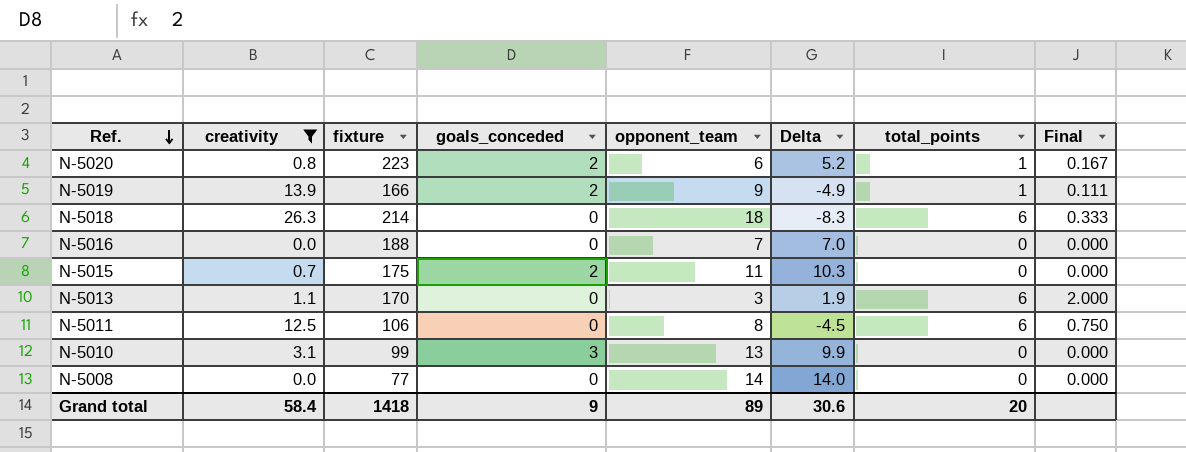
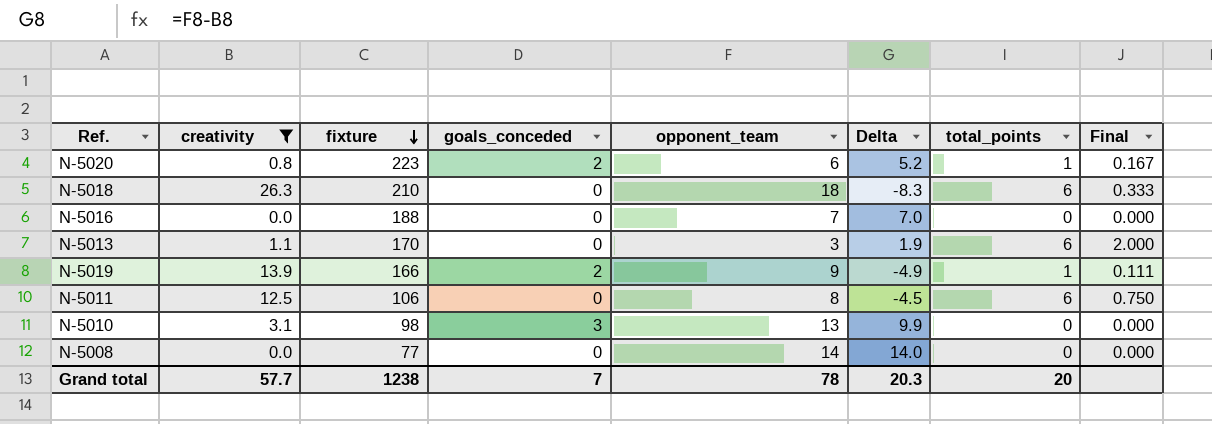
row order: Ref. descending -> fixture descending
row N-5015: 0.7 | 175 | 2 | 11 | 10.3 | 0 | 0.000 -> none
N-5018 | fixture: 214 -> 210
N-5010 | fixture: 99 -> 98
Grand total | creativity: 58.4 -> 57.7
Grand total | fixture: 1418 -> 1238
Grand total | goals_conceded: 9 -> 7
Grand total | opponent_team: 89 -> 78
Grand total | Delta: 30.6 -> 20.3

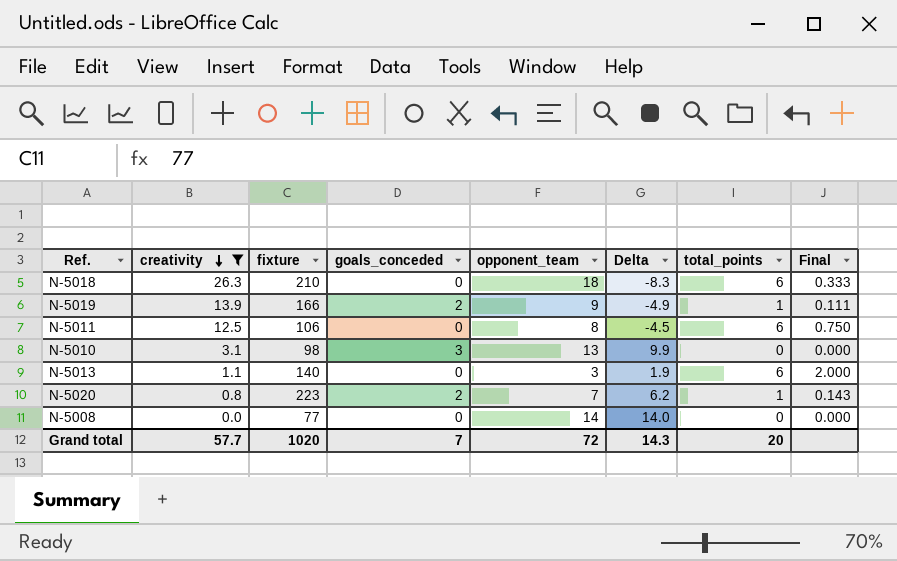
row order: fixture descending -> creativity descending
row N-5016: 0.0 | 188 | 0 | 7 | 7.0 | 0 | 0.000 -> none
N-5013 | fixture: 170 -> 140
N-5020 | opponent_team: 6 -> 7
N-5020 | Delta: 5.2 -> 6.2
N-5020 | Final: 0.167 -> 0.143
Grand total | fixture: 1238 -> 1020
Grand total | opponent_team: 78 -> 72
Grand total | Delta: 20.3 -> 14.3

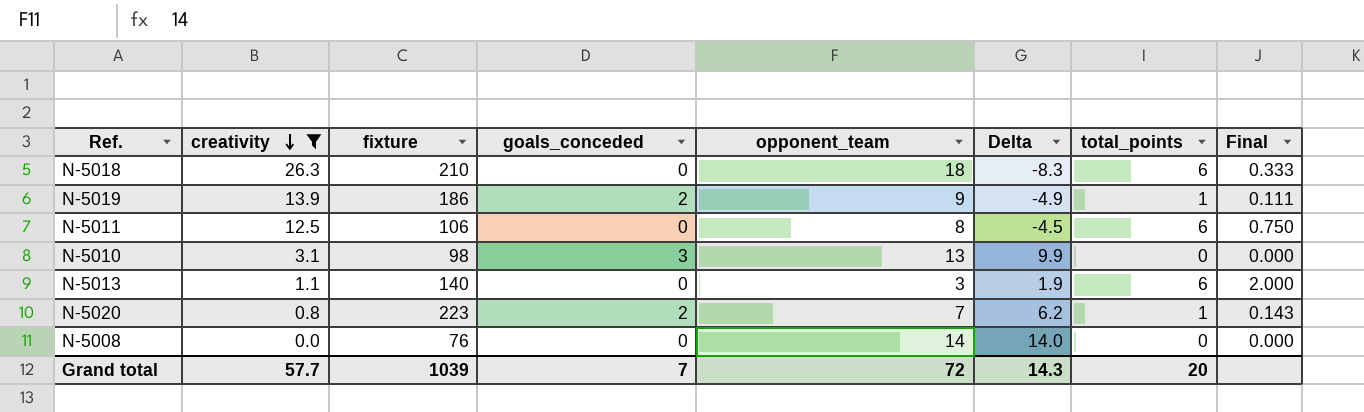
N-5019 | fixture: 166 -> 186
N-5008 | fixture: 77 -> 76
Grand total | fixture: 1020 -> 1039

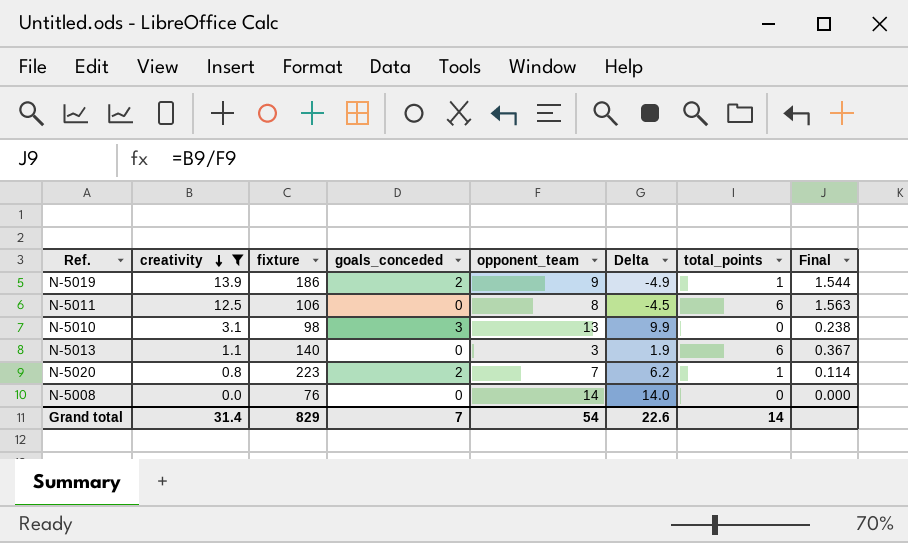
column Final | formula: [total_points] / [opponent_team] -> [creativity] / [opponent_team]
row N-5018: 26.3 | 210 | 0 | 18 | -8.3 | 6 | 0.333 -> none
Grand total | creativity: 57.7 -> 31.4
Grand total | fixture: 1039 -> 829
Grand total | opponent_team: 72 -> 54
Grand total | Delta: 14.3 -> 22.6
Grand total | total_points: 20 -> 14

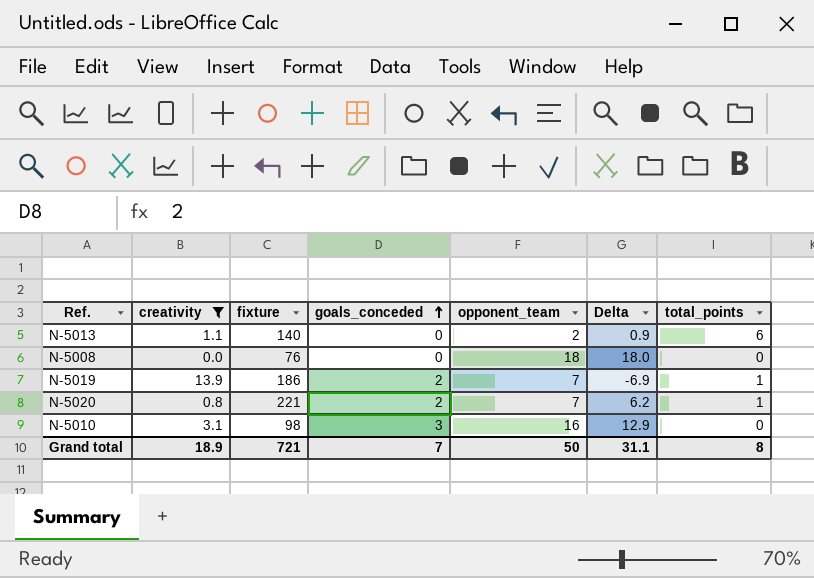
row order: creativity descending -> goals_conceded ascending
column Final | formula: [creativity] / [opponent_team] -> none
row N-5011: 12.5 | 106 | 0 | 8 | -4.5 | 6 | 1.563 -> none
N-5013 | opponent_team: 3 -> 2
N-5013 | Delta: 1.9 -> 0.9
N-5008 | opponent_team: 14 -> 18
N-5008 | Delta: 14.0 -> 18.0
N-5019 | opponent_team: 9 -> 7
N-5019 | Delta: -4.9 -> -6.9
N-5020 | fixture: 223 -> 221
N-5010 | opponent_team: 13 -> 16
N-5010 | Delta: 9.9 -> 12.9
Grand total | creativity: 31.4 -> 18.9
Grand total | fixture: 829 -> 721
Grand total | opponent_team: 54 -> 50
Grand total | Delta: 22.6 -> 31.1
Grand total | total_points: 14 -> 8

